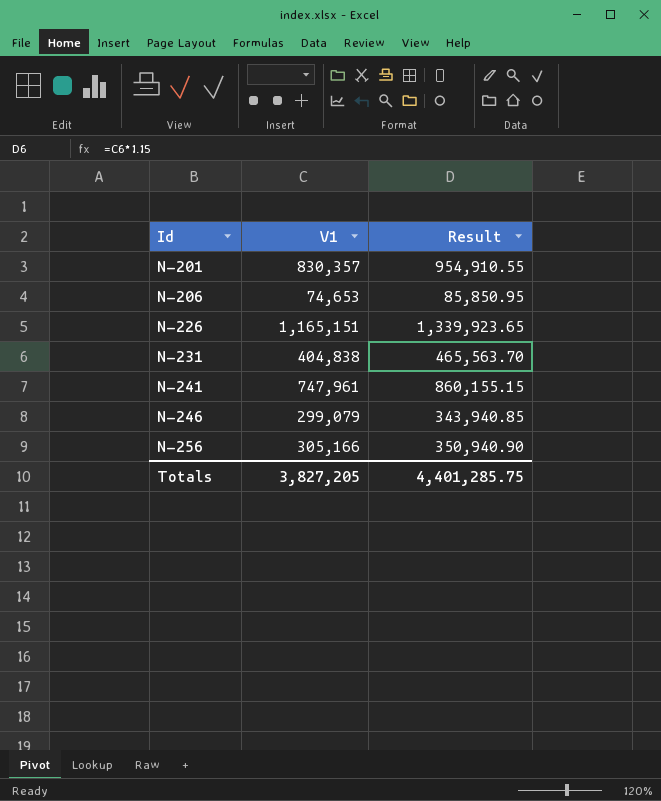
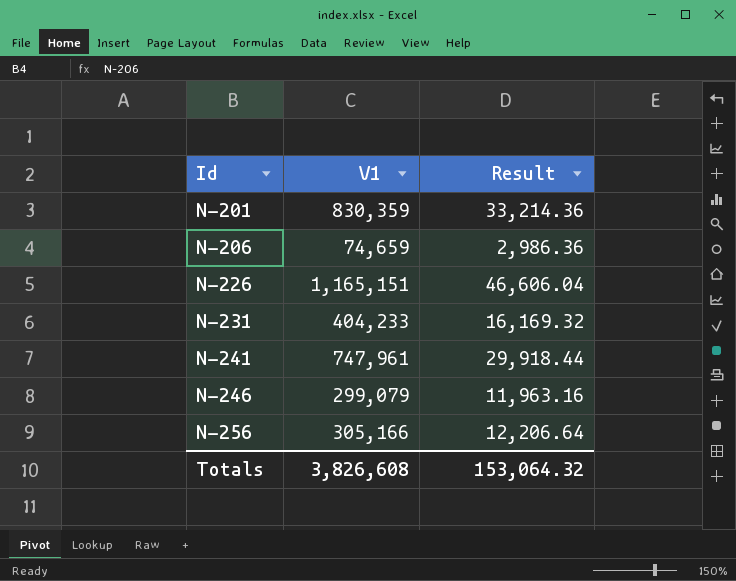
column Result | formula: [V1] * 1.15 -> [V1] * 0.04
N-201 | V1: 830,357 -> 830,359
N-206 | V1: 74,653 -> 74,659
N-231 | V1: 404,838 -> 404,233
Totals | V1: 3,827,205 -> 3,826,608
Totals | Result: 4,401,285.75 -> 153,064.32

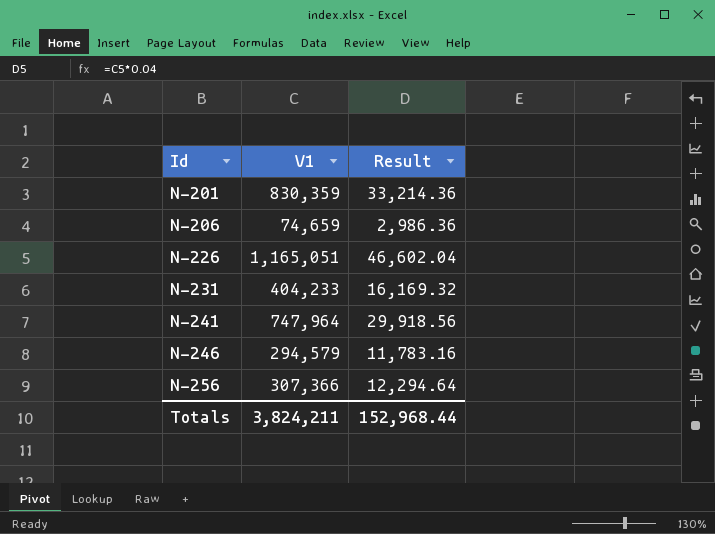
N-226 | V1: 1,165,151 -> 1,165,051
N-226 | Result: 46,606.04 -> 46,602.04
N-241 | V1: 747,961 -> 747,964
N-241 | Result: 29,918.44 -> 29,918.56
N-246 | V1: 299,079 -> 294,579
N-246 | Result: 11,963.16 -> 11,783.16
N-256 | V1: 305,166 -> 307,366
N-256 | Result: 12,206.64 -> 12,294.64
Totals | V1: 3,826,608 -> 3,824,211
Totals | Result: 153,064.32 -> 152,968.44

